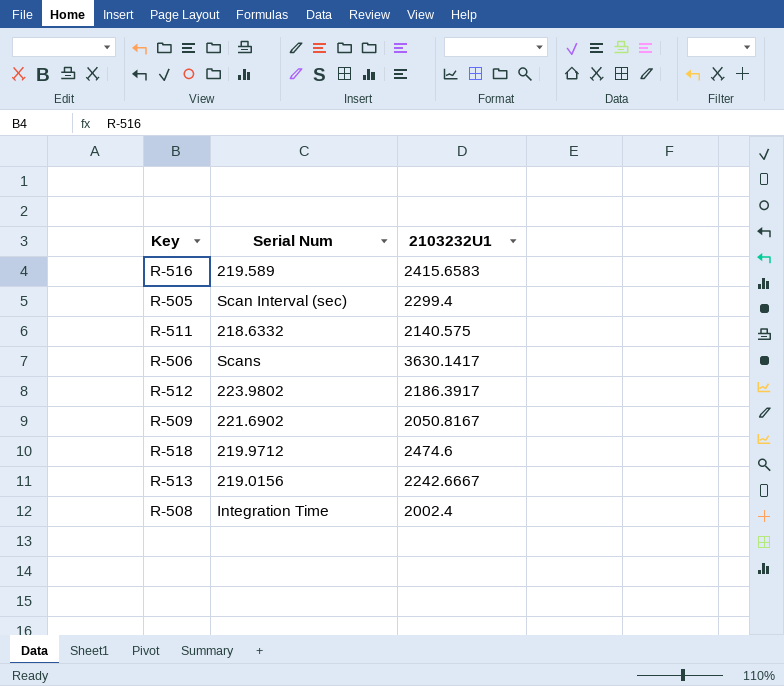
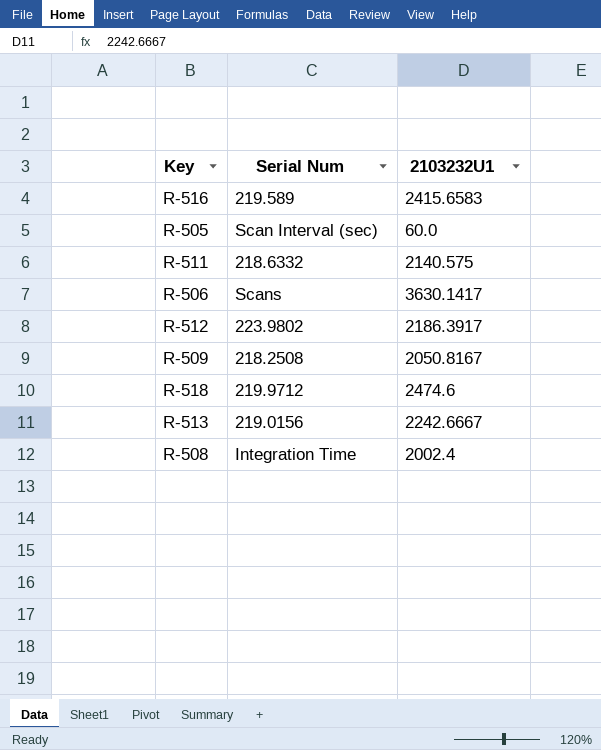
R-505 | 2103232U1: 2299.4 -> 60.0
R-509 | Serial Num: 221.6902 -> 218.2508

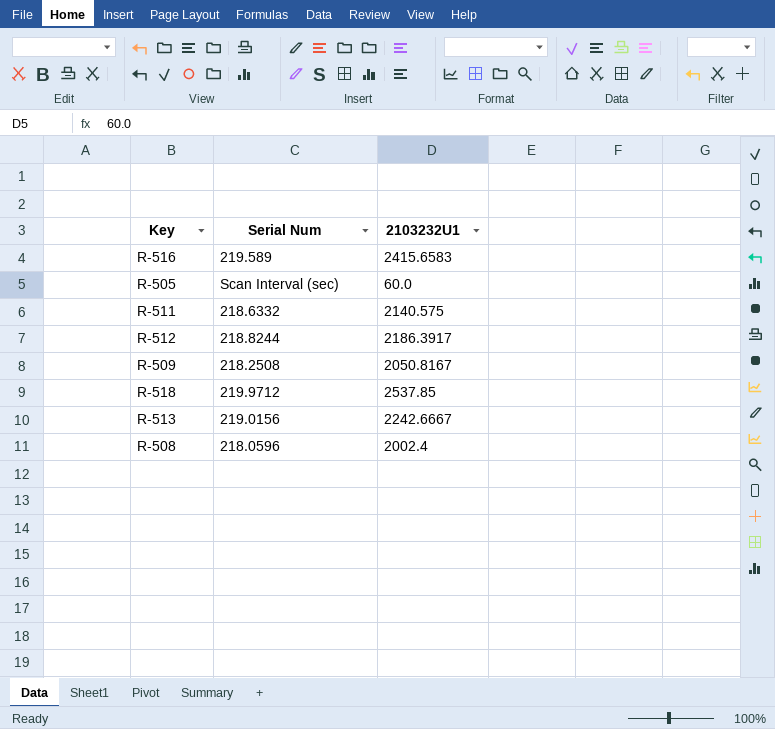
row R-506: Scans | 3630.1417 -> none
R-512 | Serial Num: 223.9802 -> 218.8244
R-518 | 2103232U1: 2474.6 -> 2537.85
R-508 | Serial Num: Integration Time -> 218.0596

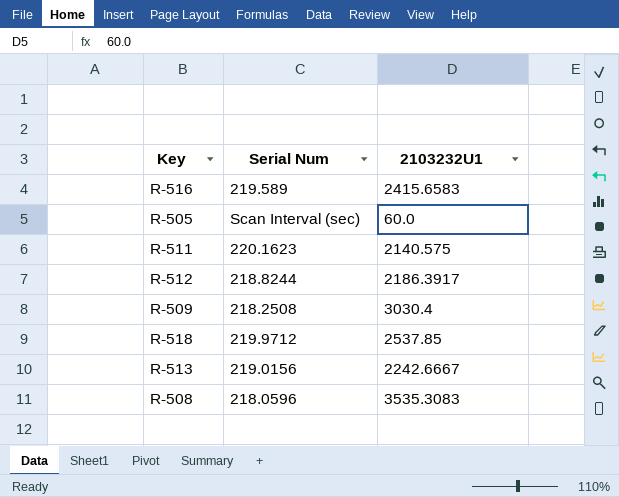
R-511 | Serial Num: 218.6332 -> 220.1623
R-509 | 2103232U1: 2050.8167 -> 3030.4
R-508 | 2103232U1: 2002.4 -> 3535.3083

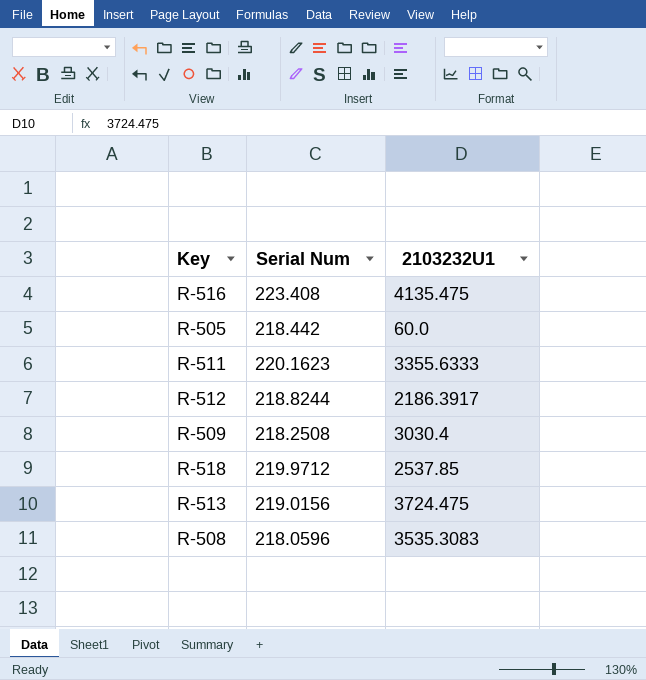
R-516 | Serial Num: 219.589 -> 223.408
R-516 | 2103232U1: 2415.6583 -> 4135.475
R-505 | Serial Num: Scan Interval (sec) -> 218.442
R-511 | 2103232U1: 2140.575 -> 3355.6333
R-513 | 2103232U1: 2242.6667 -> 3724.475

